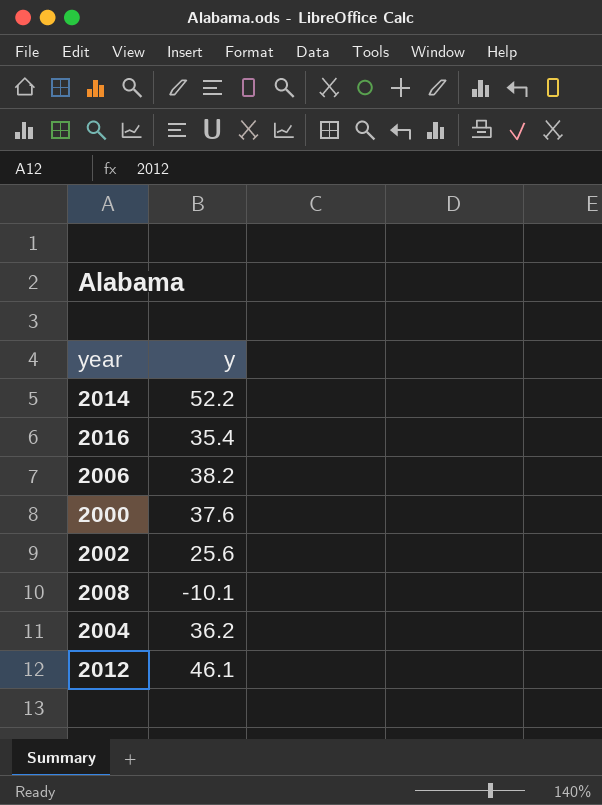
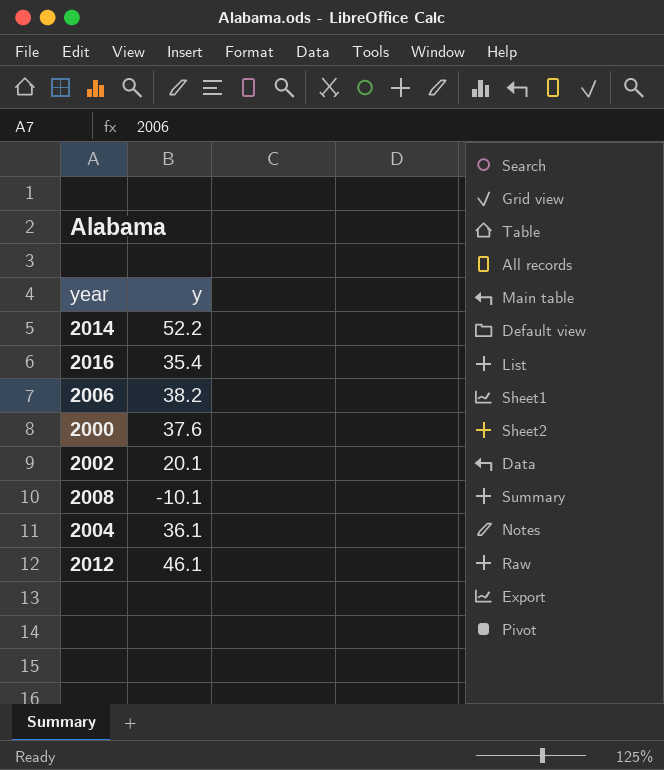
2002 | y: 25.6 -> 20.1
2004 | y: 36.2 -> 36.1

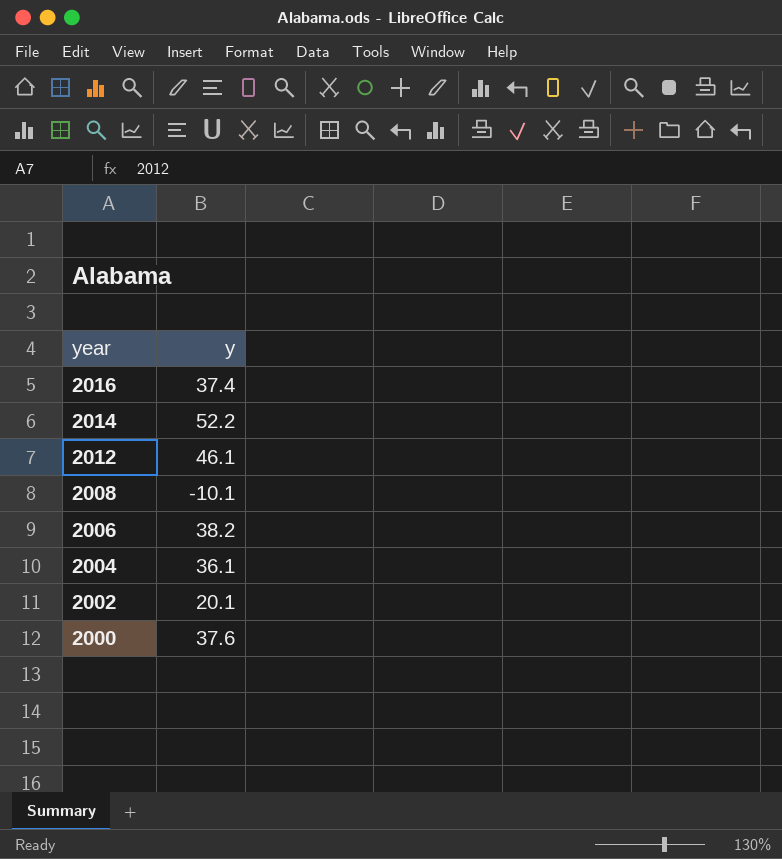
row order: none -> year descending
2016 | y: 35.4 -> 37.4

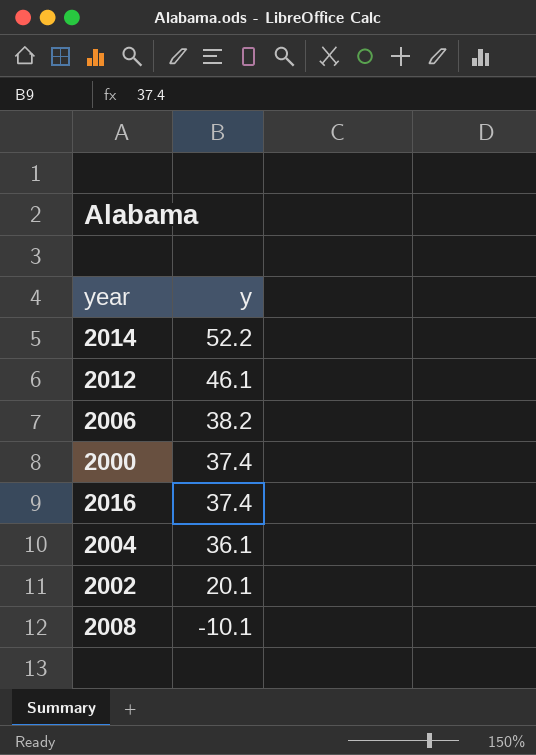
row order: year descending -> y descending
2000 | y: 37.6 -> 37.4

